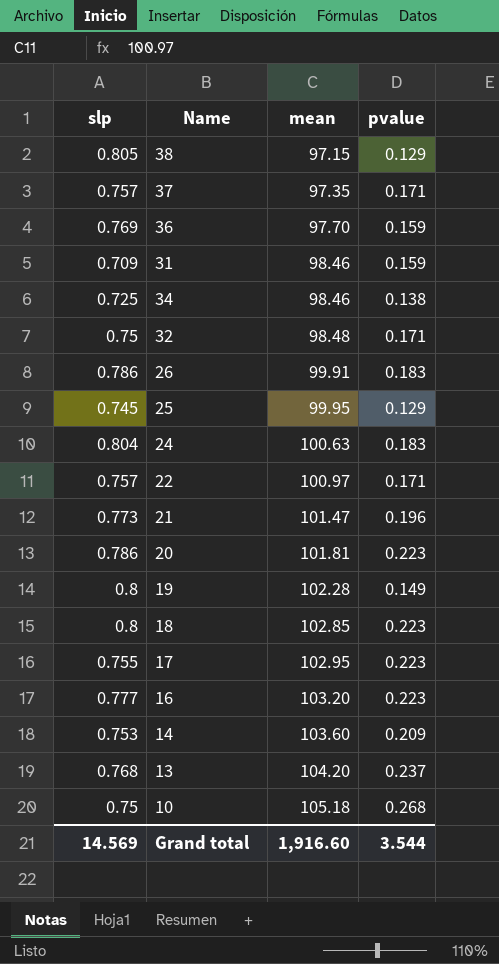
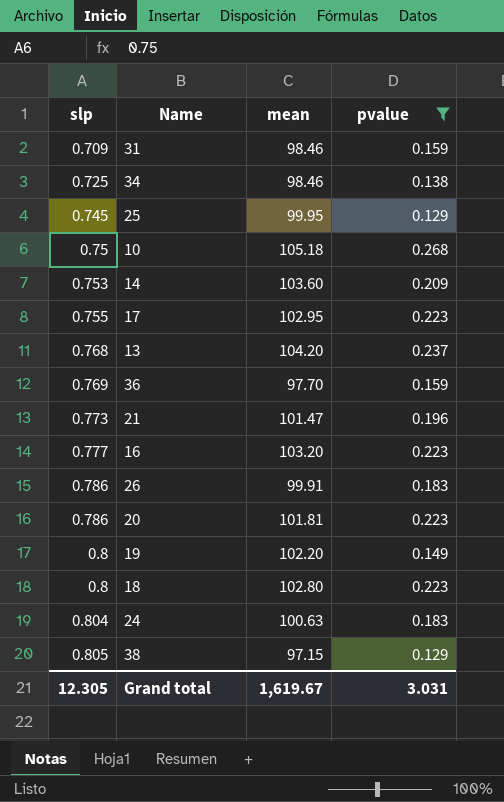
filter: none -> pvalue != 0.171
row order: mean ascending -> slp ascending
19 | mean: 102.28 -> 102.20
18 | mean: 102.85 -> 102.80
Grand total | slp: 14.569 -> 12.305
Grand total | mean: 1,916.60 -> 1,619.67
Grand total | pvalue: 3.544 -> 3.031

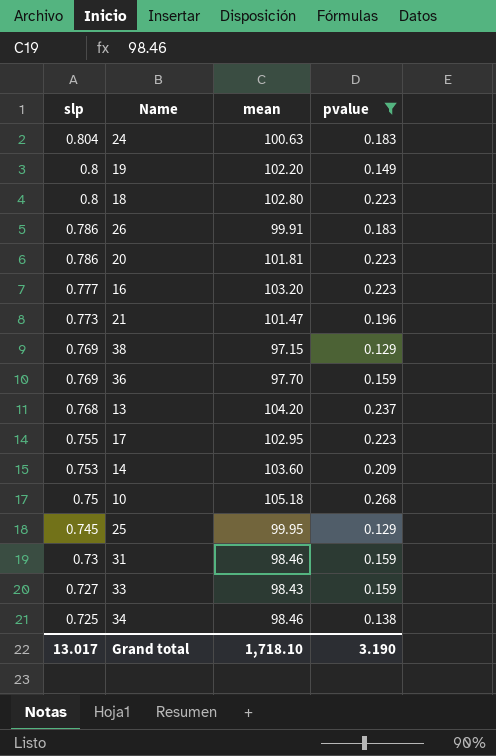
row order: slp ascending -> slp descending
38 | slp: 0.805 -> 0.769
31 | slp: 0.709 -> 0.73
row 33: none -> 0.727 | 98.43 | 0.159
Grand total | slp: 12.305 -> 13.017
Grand total | mean: 1,619.67 -> 1,718.10
Grand total | pvalue: 3.031 -> 3.190

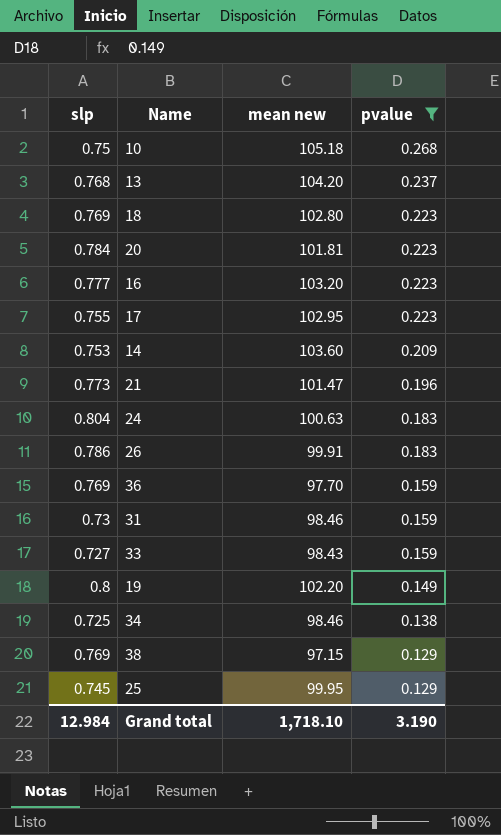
row order: slp descending -> pvalue descending
column name: mean -> mean new
18 | slp: 0.8 -> 0.769
20 | slp: 0.786 -> 0.784
Grand total | slp: 13.017 -> 12.984

